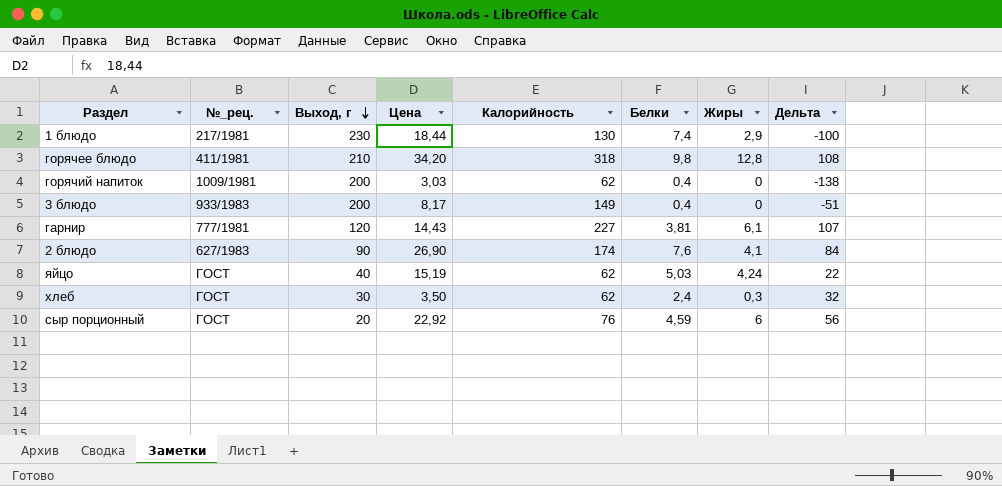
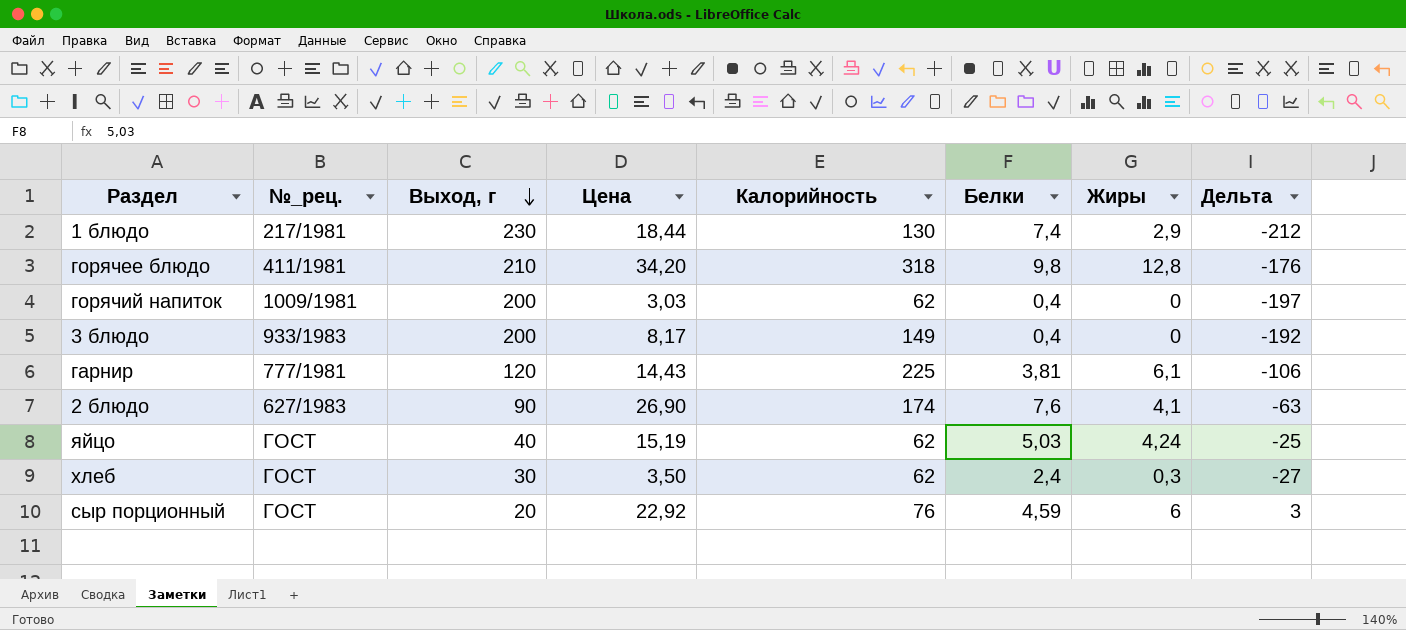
column Дельта | formula: [Калорийность] - [Выход, г] -> [Цена] - [Выход, г]
гарнир | Калорийность: 227 -> 225

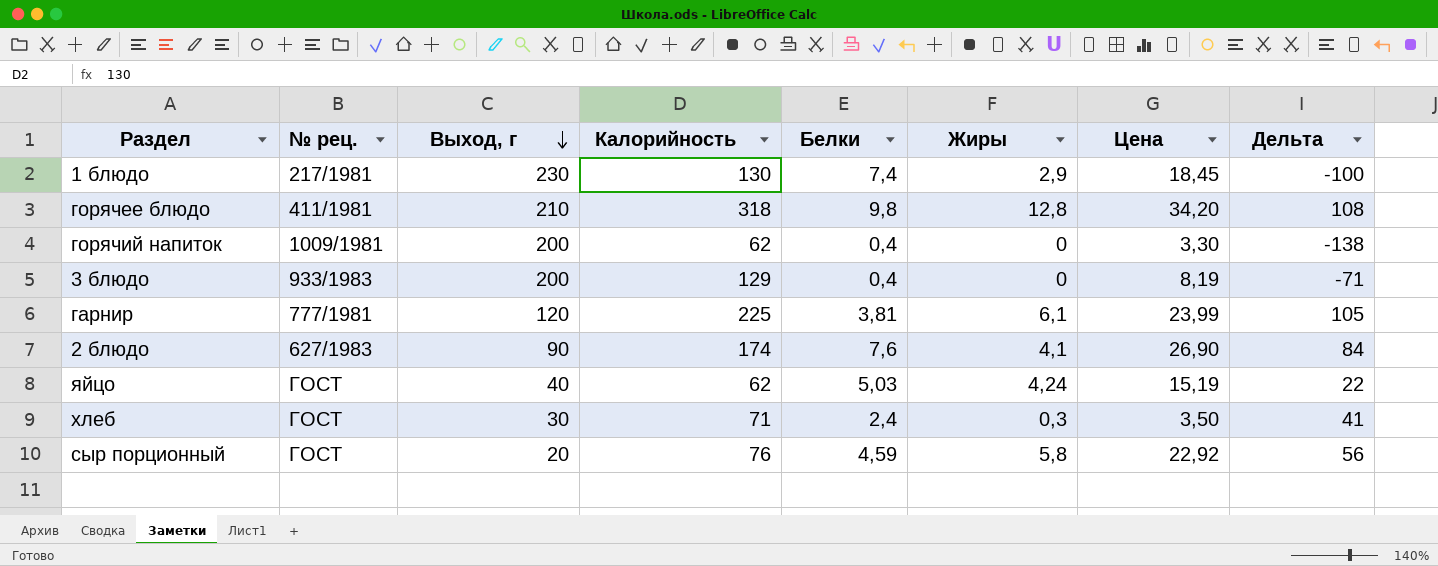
column name: №_рец. -> № рец.
column Цена | position: 4 -> 7
column Дельта | formula: [Цена] - [Выход, г] -> [Калорийность] - [Выход, г]
1 блюдо | Цена: 18,44 -> 18,45
горячий напиток | Цена: 3,03 -> 3,30
3 блюдо | Калорийность: 149 -> 129
3 блюдо | Цена: 8,17 -> 8,19
гарнир | Цена: 14,43 -> 23,99
хлеб | Калорийность: 62 -> 71
сыр порционный | Жиры: 6 -> 5,8

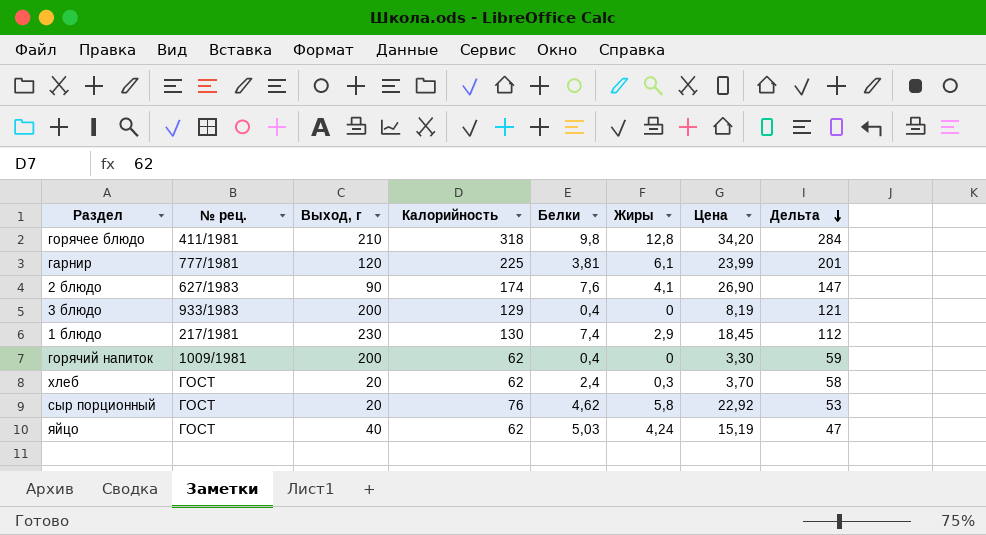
row order: Выход, г descending -> Дельта descending
column Дельта | formula: [Калорийность] - [Выход, г] -> [Калорийность] - [Цена]
хлеб | Выход, г: 30 -> 20
хлеб | Калорийность: 71 -> 62
хлеб | Цена: 3,50 -> 3,70
сыр порционный | Белки: 4,59 -> 4,62

